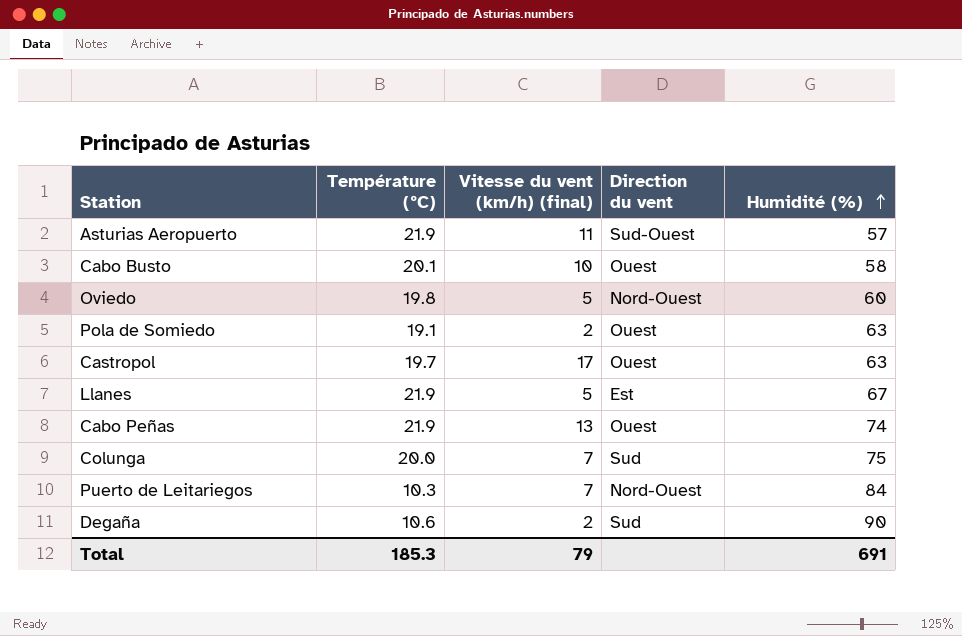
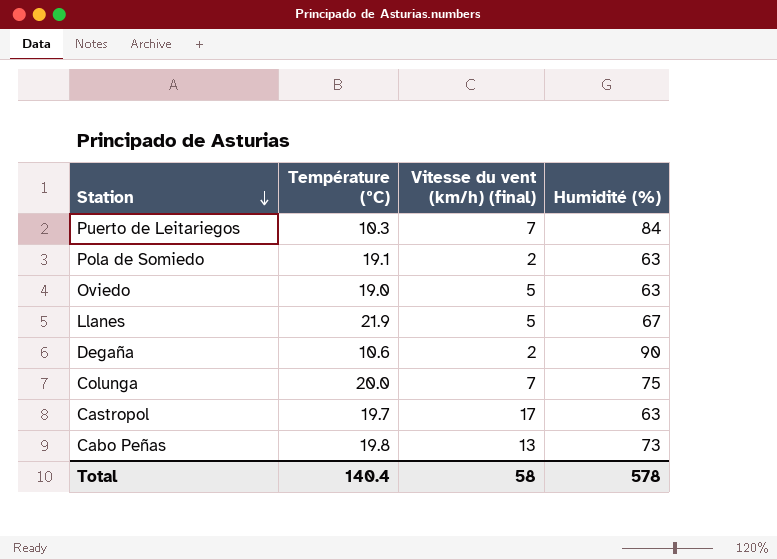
row order: Humidité (%) ascending -> Station descending
column Direction du vent | position: 4 -> none
row Asturias Aeropuerto: 21.9 | 11 | Sud-Ouest | 57 -> none
row Cabo Busto: 20.1 | 10 | Ouest | 58 -> none
Oviedo | Température (ºC): 19.8 -> 19.0
Oviedo | Humidité (%): 60 -> 63
Cabo Peñas | Température (ºC): 21.9 -> 19.8
Cabo Peñas | Humidité (%): 74 -> 73
Total | Température (ºC): 185.3 -> 140.4
Total | Vitesse du vent (km/h) (final): 79 -> 58
Total | Humidité (%): 691 -> 578

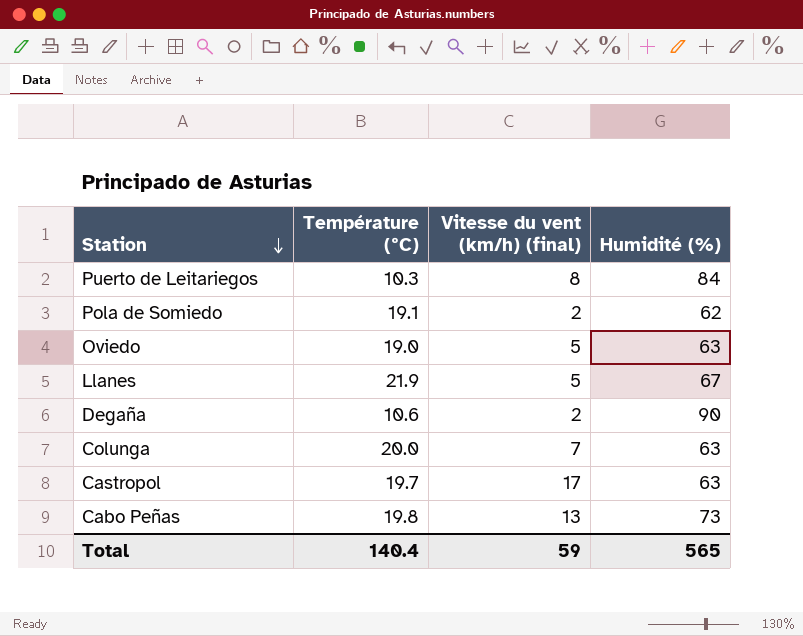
Puerto de Leitariegos | Vitesse du vent (km/h) (final): 7 -> 8
Pola de Somiedo | Humidité (%): 63 -> 62
Colunga | Humidité (%): 75 -> 63
Total | Vitesse du vent (km/h) (final): 58 -> 59
Total | Humidité (%): 578 -> 565

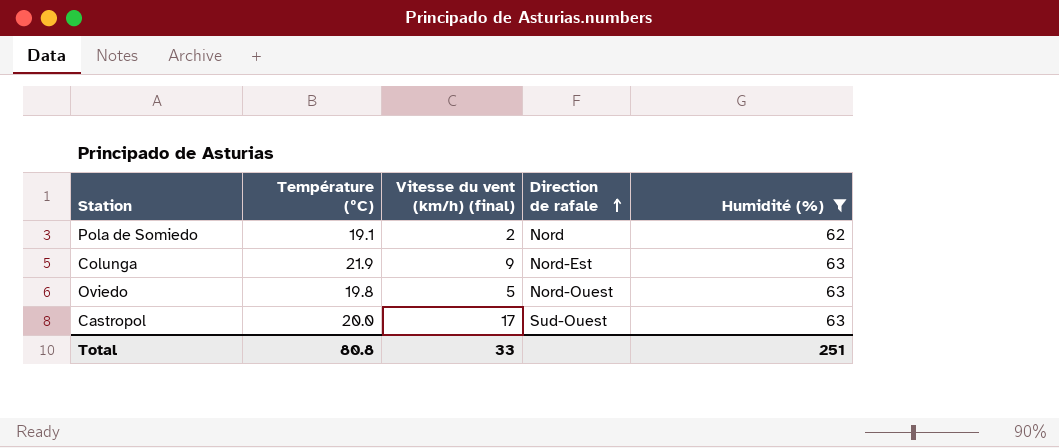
filter: none -> Humidité (%) <= 63
row order: Station descending -> Direction de rafale ascending
column Direction de rafale | position: none -> 4
Colunga | Température (ºC): 20.0 -> 21.9
Colunga | Vitesse du vent (km/h) (final): 7 -> 9
Oviedo | Température (ºC): 19.0 -> 19.8
Castropol | Température (ºC): 19.7 -> 20.0
Total | Température (ºC): 140.4 -> 80.8
Total | Vitesse du vent (km/h) (final): 59 -> 33
Total | Humidité (%): 565 -> 251

